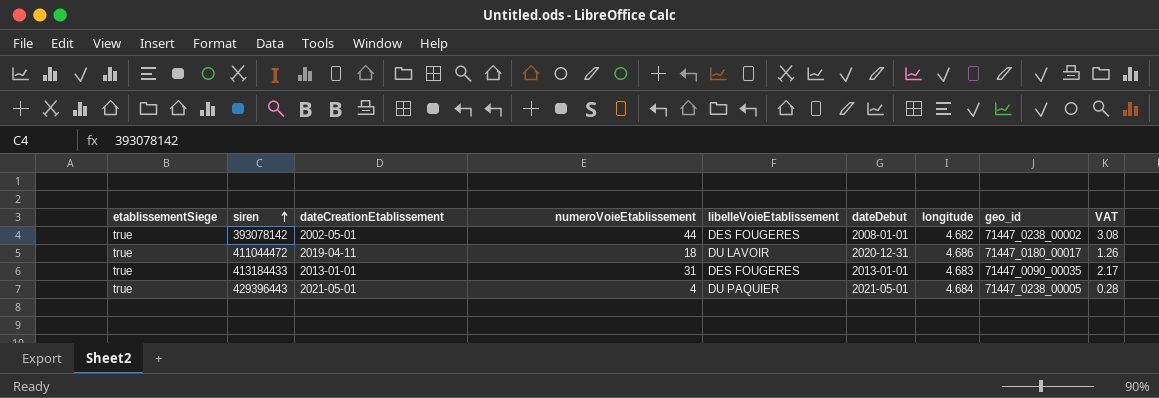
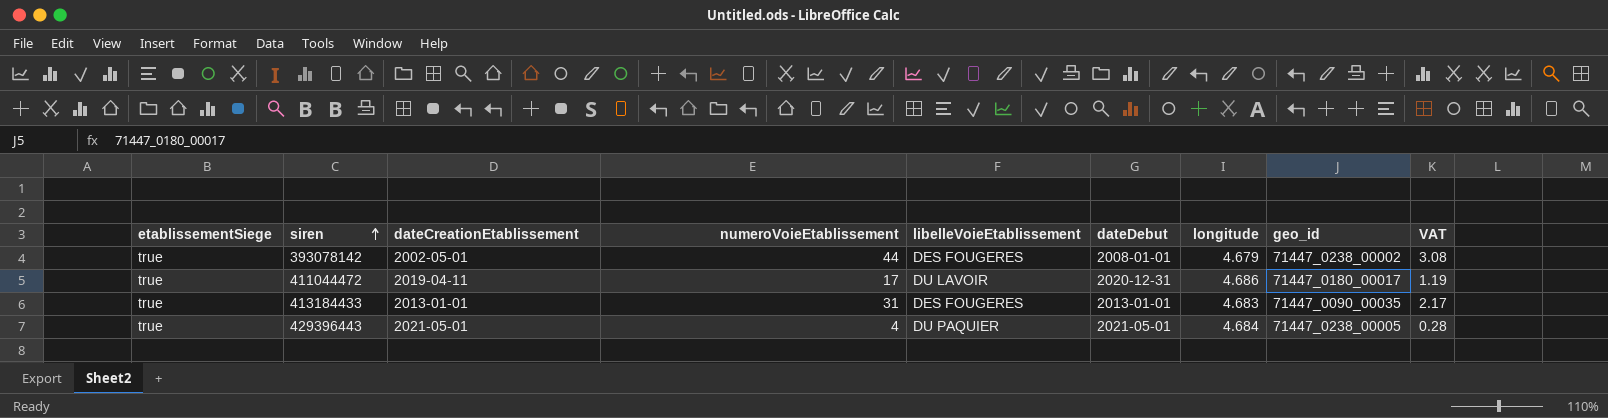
393078142 | longitude: 4.682 -> 4.679
411044472 | numeroVoieEtablissement: 18 -> 17
411044472 | VAT: 1.26 -> 1.19

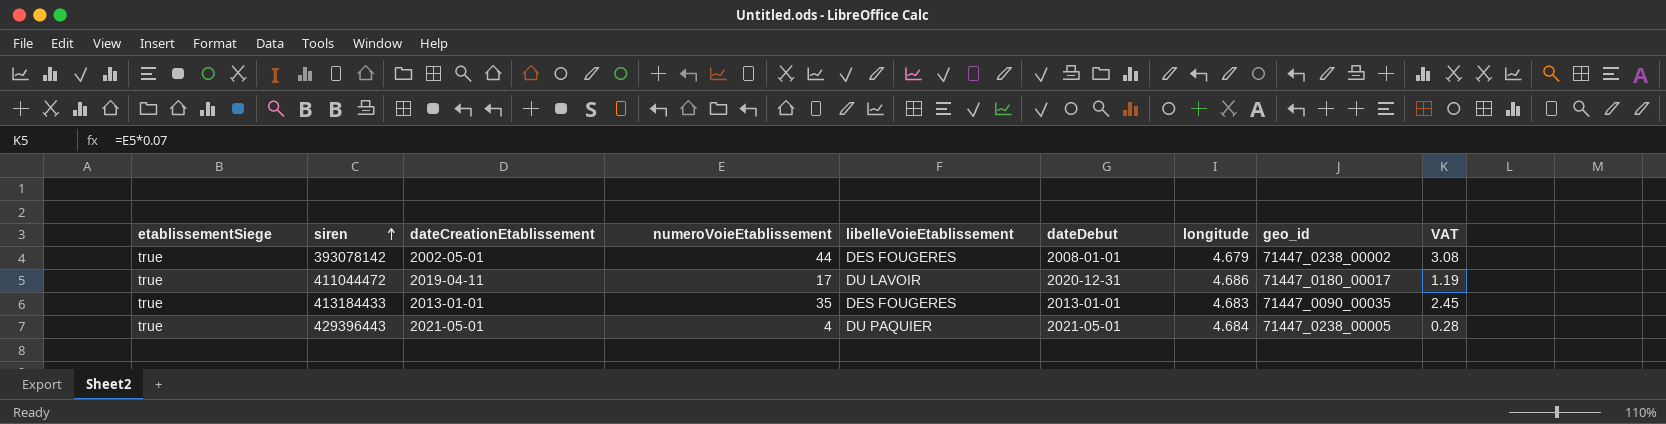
413184433 | numeroVoieEtablissement: 31 -> 35
413184433 | VAT: 2.17 -> 2.45

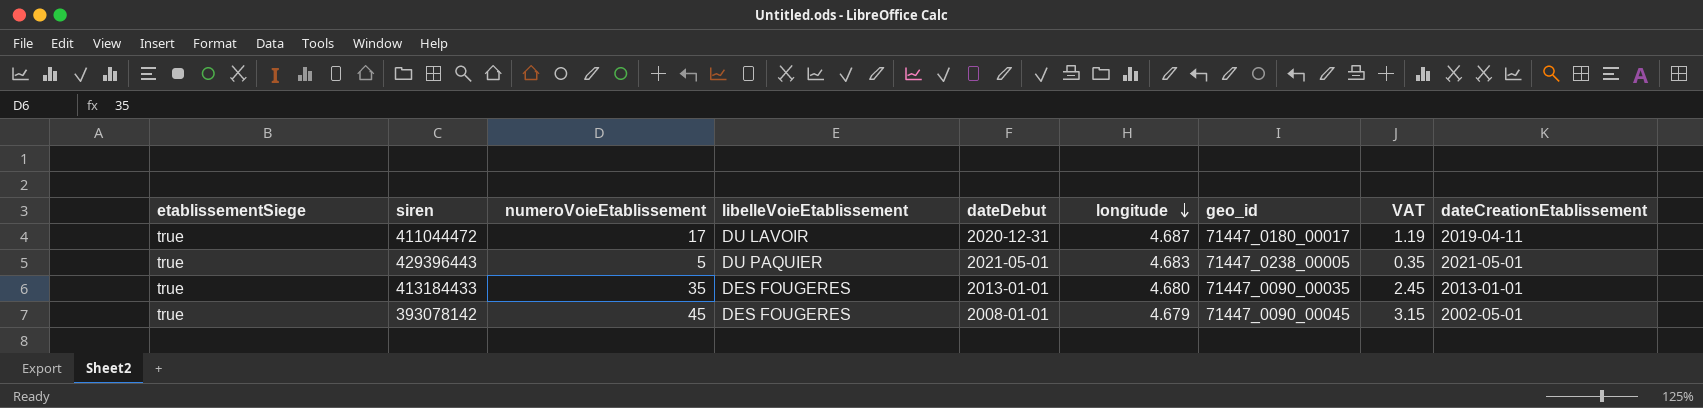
row order: siren ascending -> longitude descending
column dateCreationEtablissement | position: 3 -> 9
411044472 | longitude: 4.686 -> 4.687
429396443 | numeroVoieEtablissement: 4 -> 5
429396443 | longitude: 4.684 -> 4.683
429396443 | VAT: 0.28 -> 0.35
413184433 | longitude: 4.683 -> 4.680
393078142 | numeroVoieEtablissement: 44 -> 45
393078142 | geo_id: 71447_0238_00002 -> 71447_0090_00045
393078142 | VAT: 3.08 -> 3.15

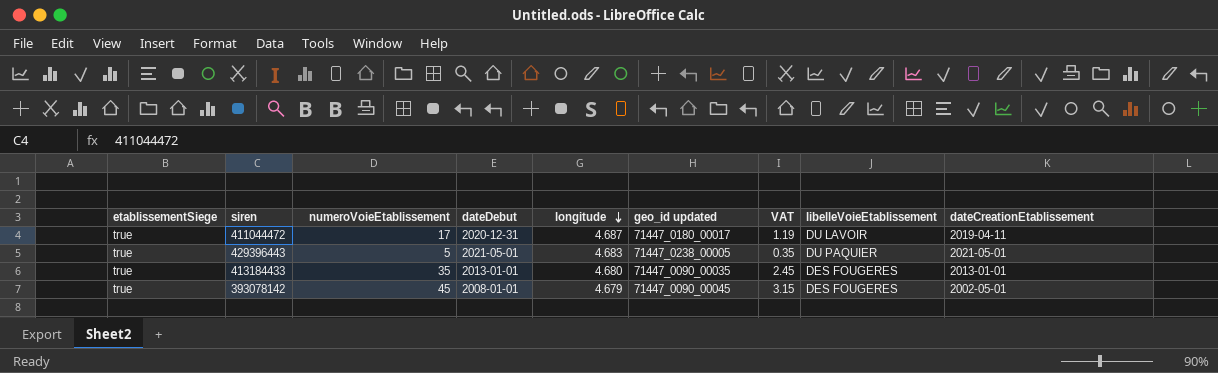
column name: geo_id -> geo_id updated
column libelleVoieEtablissement | position: 4 -> 8

